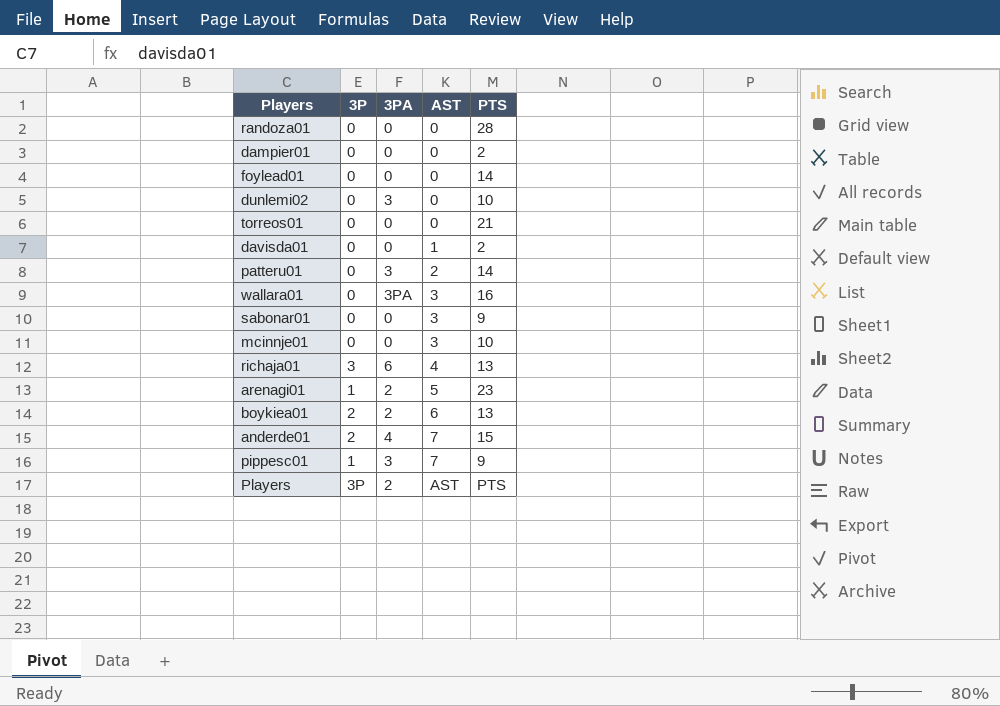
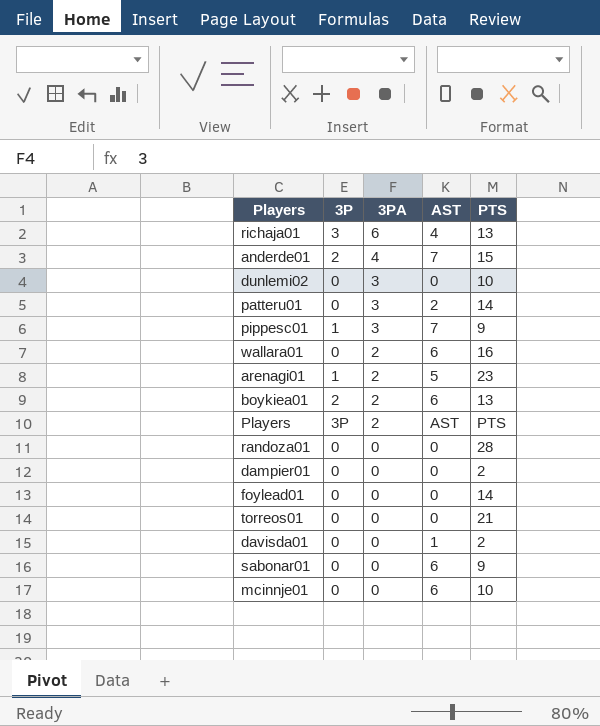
row order: AST ascending -> 3PA descending
wallara01 | 3PA: 3PA -> 2
wallara01 | AST: 3 -> 6
sabonar01 | AST: 3 -> 6
mcinnje01 | AST: 3 -> 6

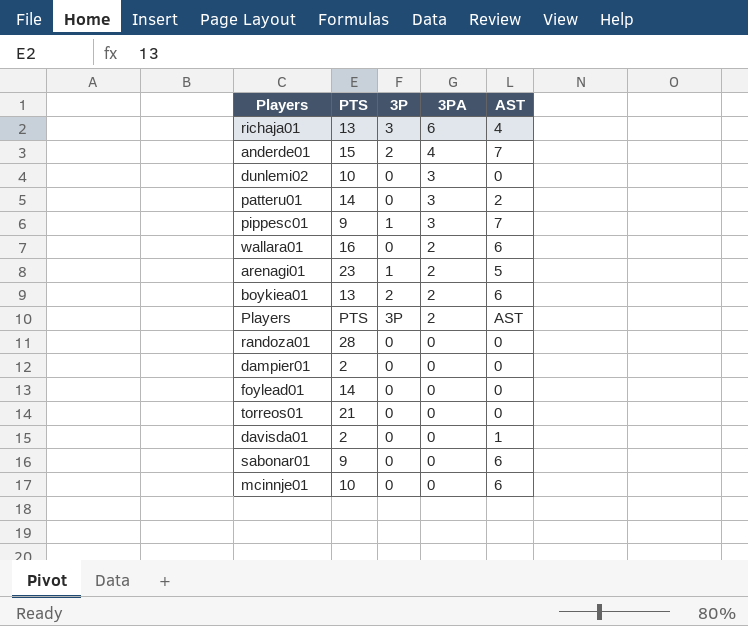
column PTS | position: 5 -> 2

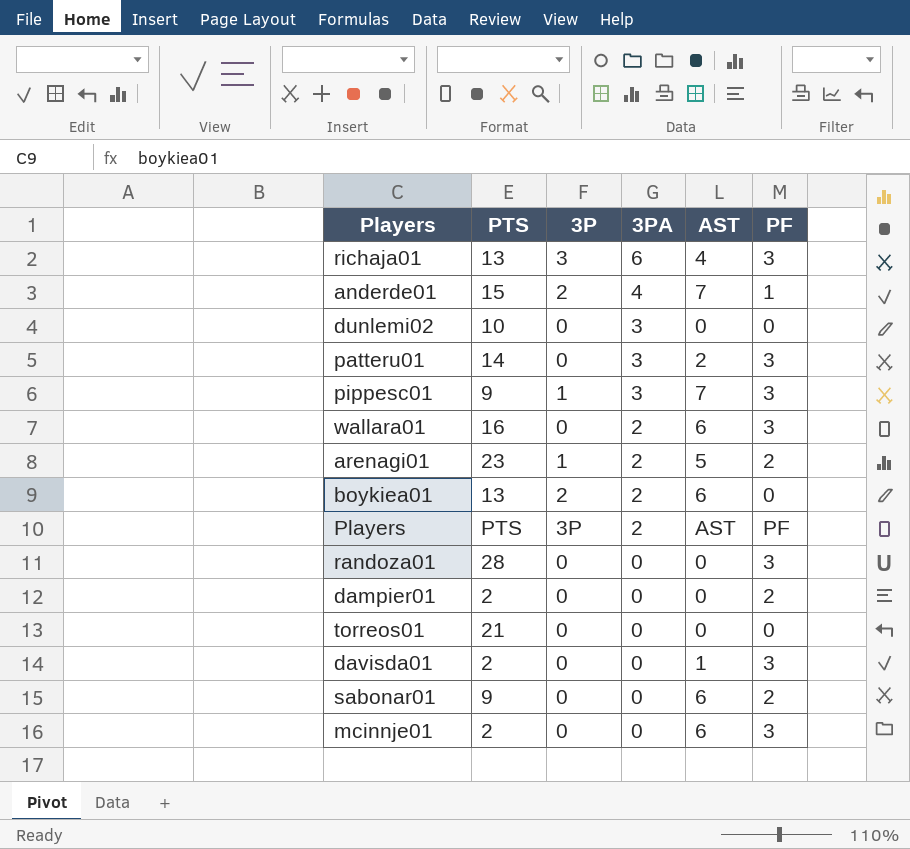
column PF | position: none -> 6
row foylead01: 14 | 0 | 0 | 0 -> none
mcinnje01 | PTS: 10 -> 2

